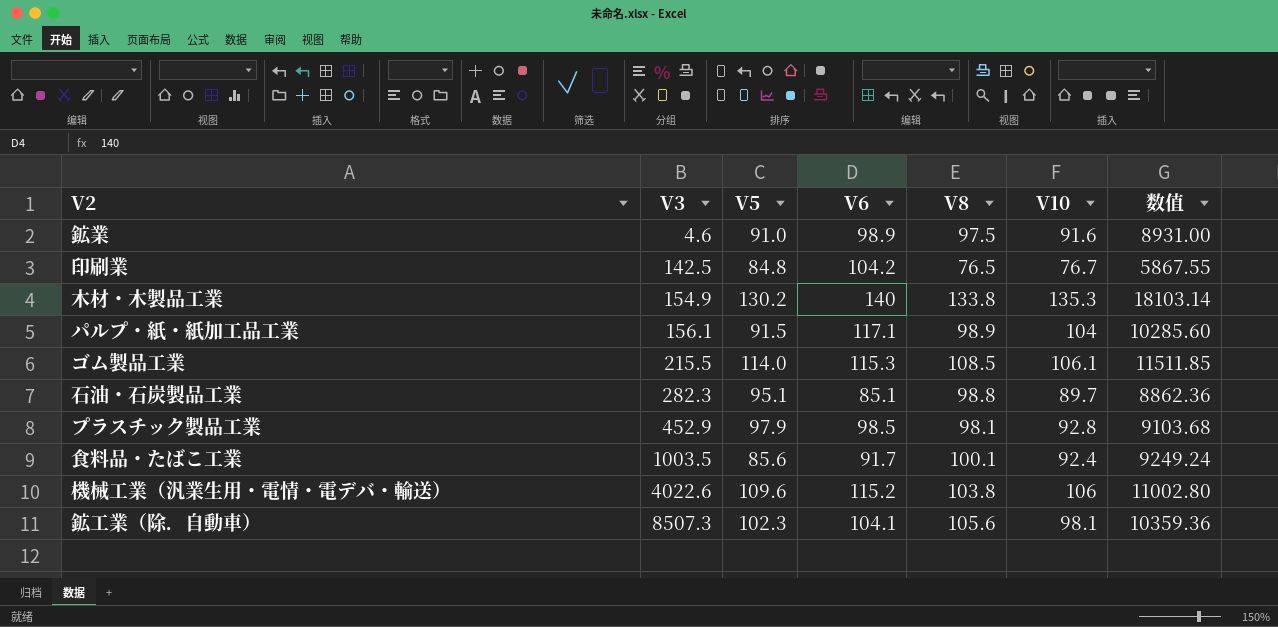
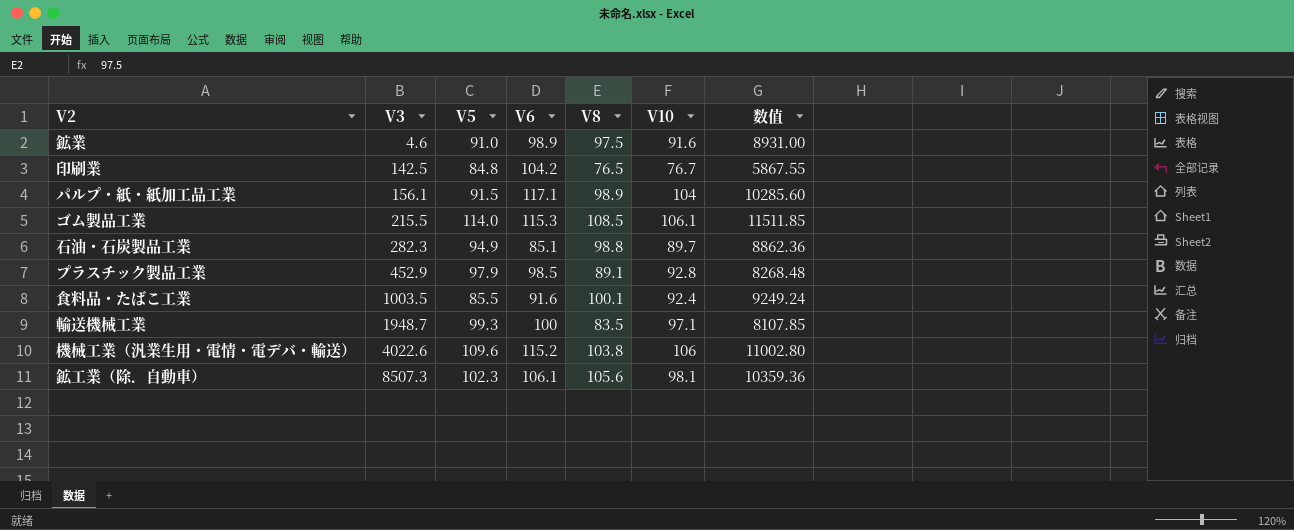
row 木材・木製品工業: 154.9 | 130.2 | 140 | 133.8 | 135.3 | 18103.14 -> none
石油・石炭製品工業 | V5: 95.1 -> 94.9
プラスチック製品工業 | V8: 98.1 -> 89.1
プラスチック製品工業 | 数值: 9103.68 -> 8268.48
食料品・たばこ工業 | V5: 85.6 -> 85.5
食料品・たばこ工業 | V6: 91.7 -> 91.6
row 輸送機械工業: none -> 1948.7 | 99.3 | 100 | 83.5 | 97.1 | 8107.85
鉱工業（除．自動車） | V6: 104.1 -> 106.1

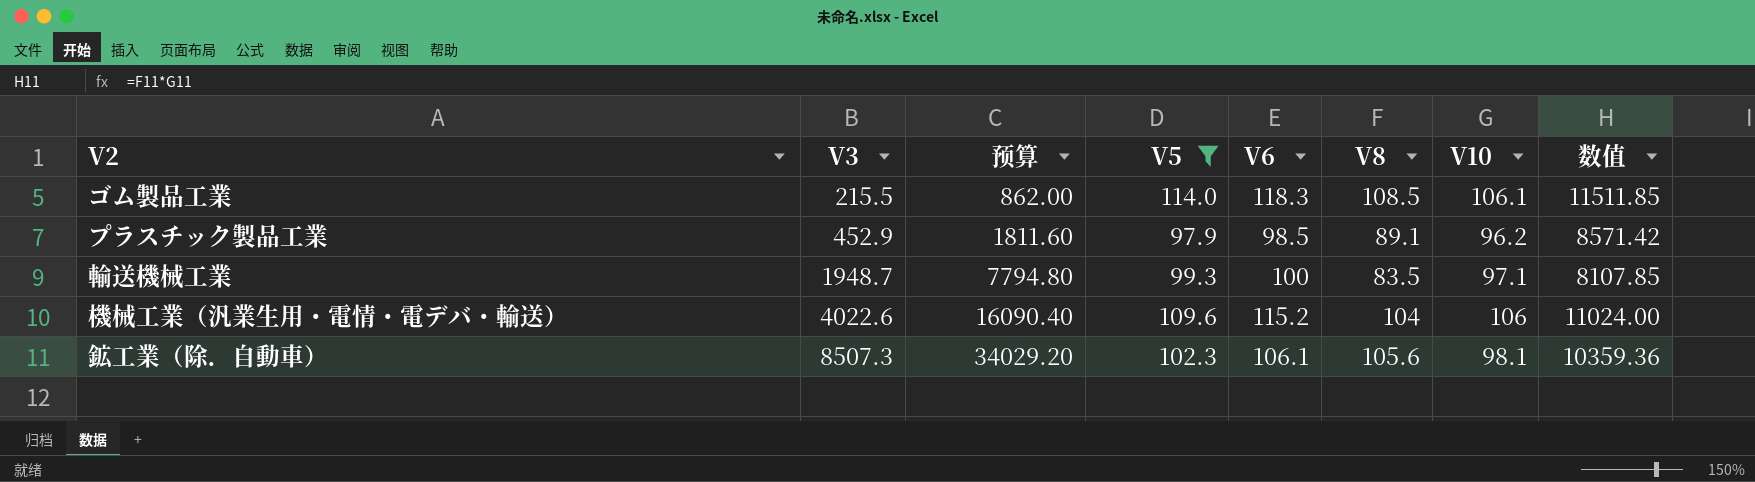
filter: none -> V5 >= 97.9
column 预算 | formula: none -> [V3] * 4
ゴム製品工業 | V6: 115.3 -> 118.3
プラスチック製品工業 | V10: 92.8 -> 96.2
プラスチック製品工業 | 数值: 8268.48 -> 8571.42
機械工業（汎業生用・電情・電デバ・輸送） | V8: 103.8 -> 104
機械工業（汎業生用・電情・電デバ・輸送） | 数值: 11002.80 -> 11024.00

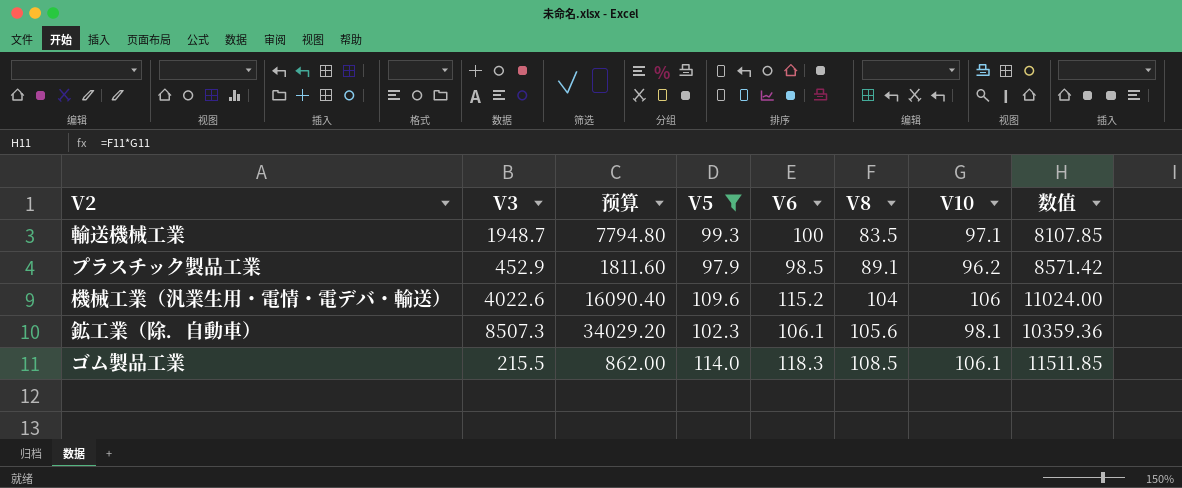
row order: V3 ascending -> V8 ascending

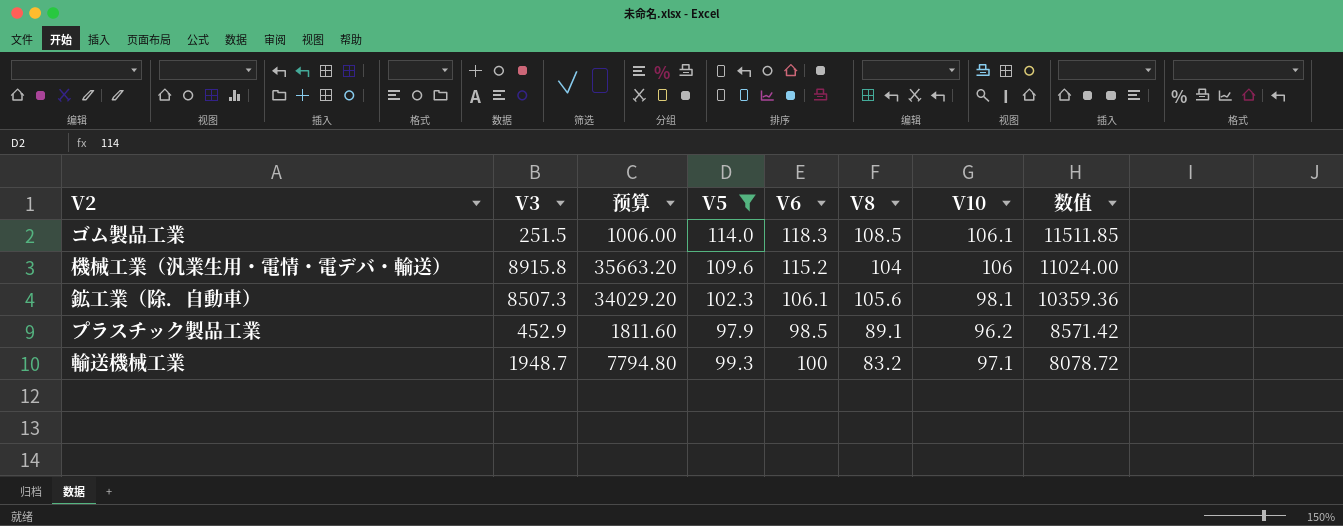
row order: V8 ascending -> 数值 descending
ゴム製品工業 | V3: 215.5 -> 251.5
ゴム製品工業 | 预算: 862.00 -> 1006.00
機械工業（汎業生用・電情・電デバ・輸送） | V3: 4022.6 -> 8915.8
機械工業（汎業生用・電情・電デバ・輸送） | 预算: 16090.40 -> 35663.20
輸送機械工業 | V8: 83.5 -> 83.2
輸送機械工業 | 数值: 8107.85 -> 8078.72

